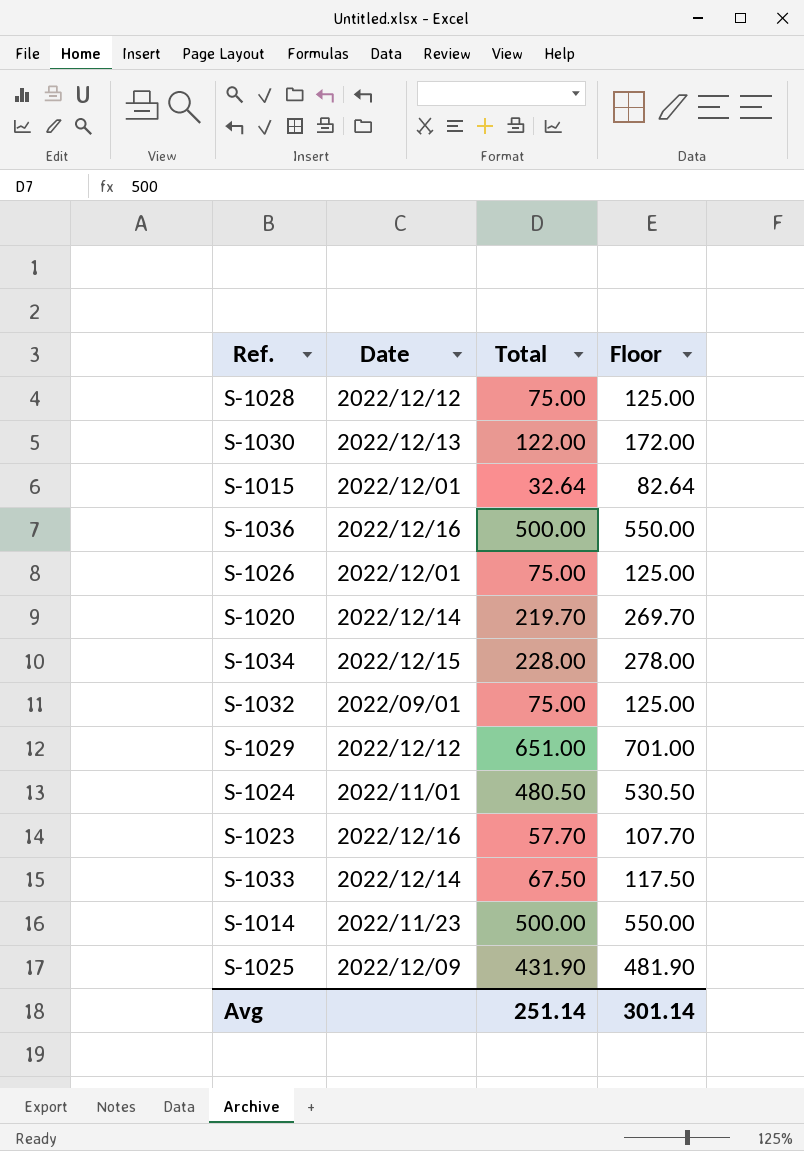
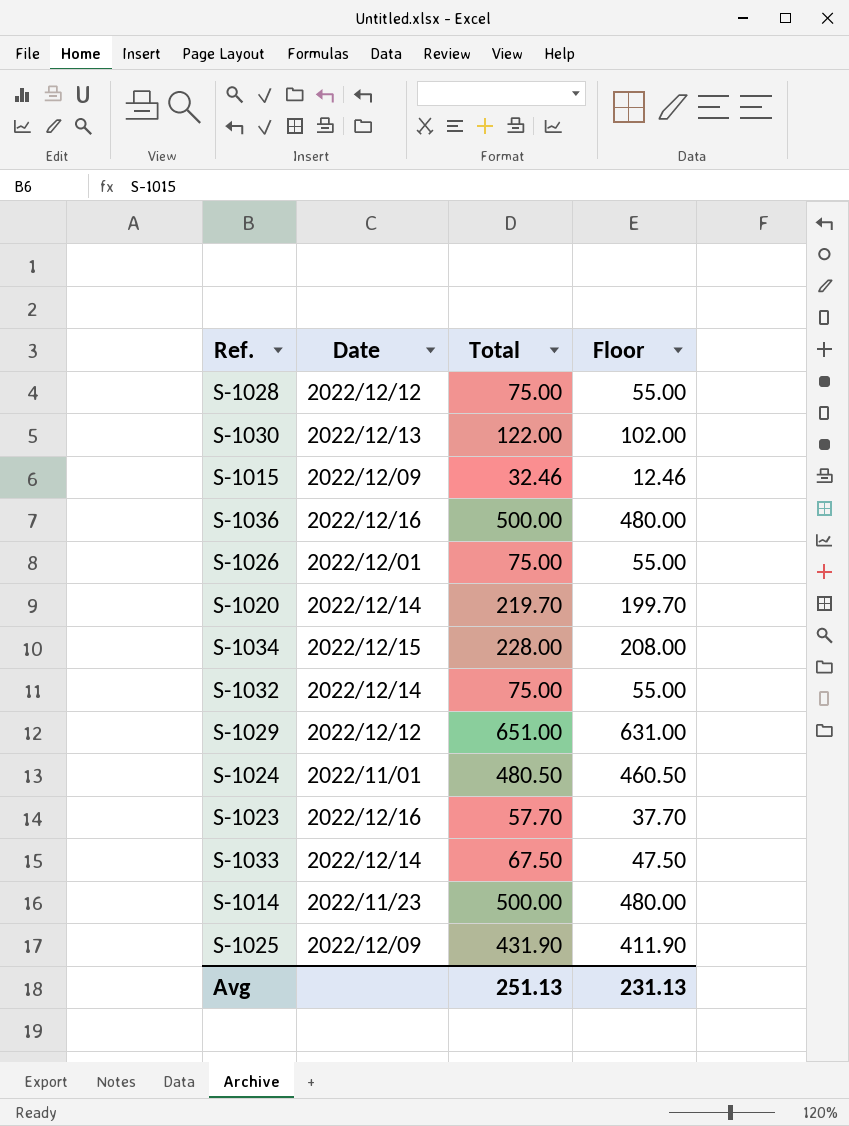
column Floor | formula: [Total] + 50 -> [Total] - 20
S-1015 | Date: 2022/12/01 -> 2022/12/09
S-1015 | Total: 32.64 -> 32.46
S-1032 | Date: 2022/09/01 -> 2022/12/14
Avg | Total: 251.14 -> 251.13
Avg | Floor: 301.14 -> 231.13

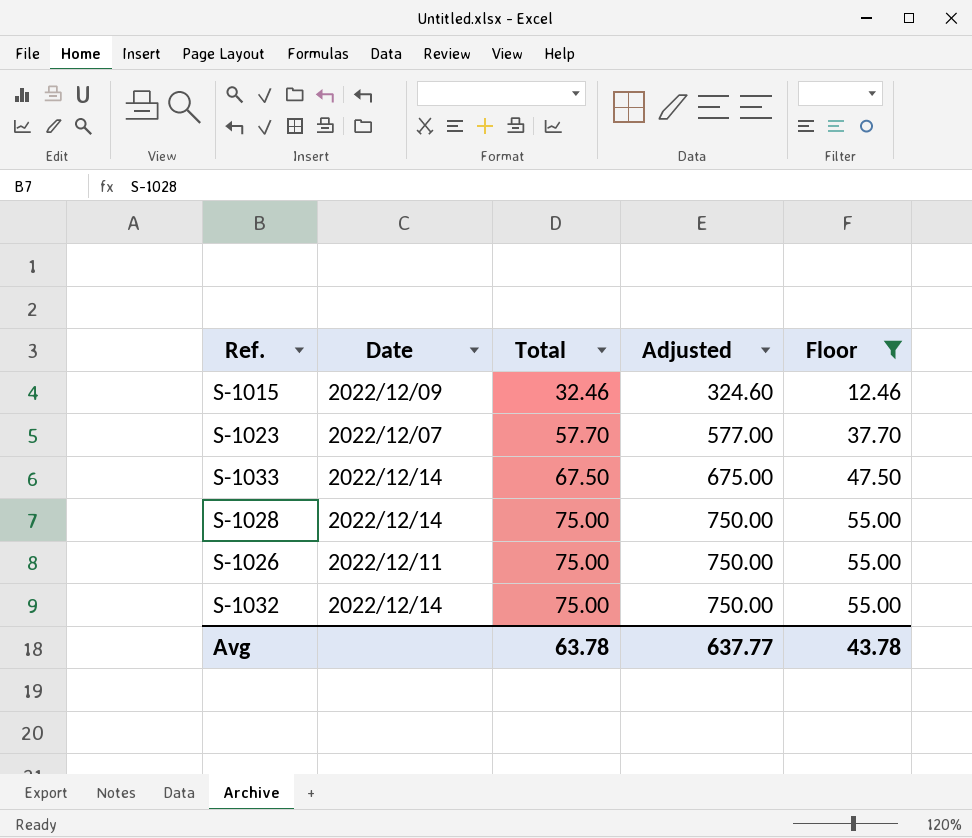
filter: none -> Floor <= 55.00
row order: none -> Total ascending
column Adjusted | formula: none -> [Total] * 10
S-1023 | Date: 2022/12/16 -> 2022/12/07
S-1028 | Date: 2022/12/12 -> 2022/12/14
S-1026 | Date: 2022/12/01 -> 2022/12/11
Avg | Total: 251.13 -> 63.78
Avg | Floor: 231.13 -> 43.78

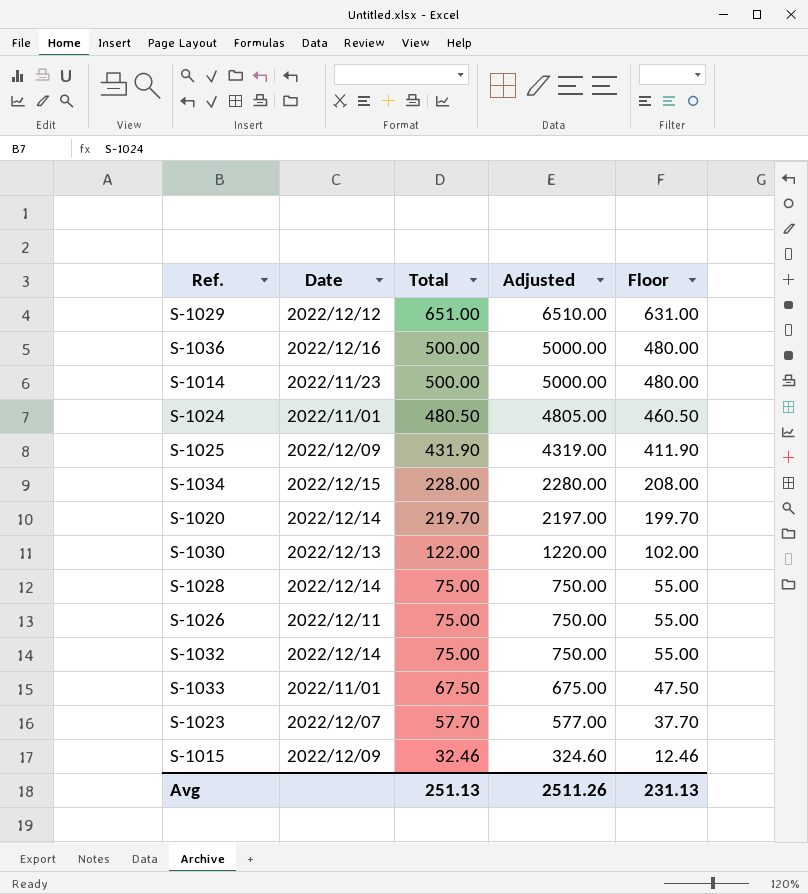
filter: Floor <= 55.00 -> none
row order: Total ascending -> Total descending
S-1033 | Date: 2022/12/14 -> 2022/11/01
Avg | Total: 63.78 -> 251.13
Avg | Adjusted: 637.77 -> 2511.26
Avg | Floor: 43.78 -> 231.13

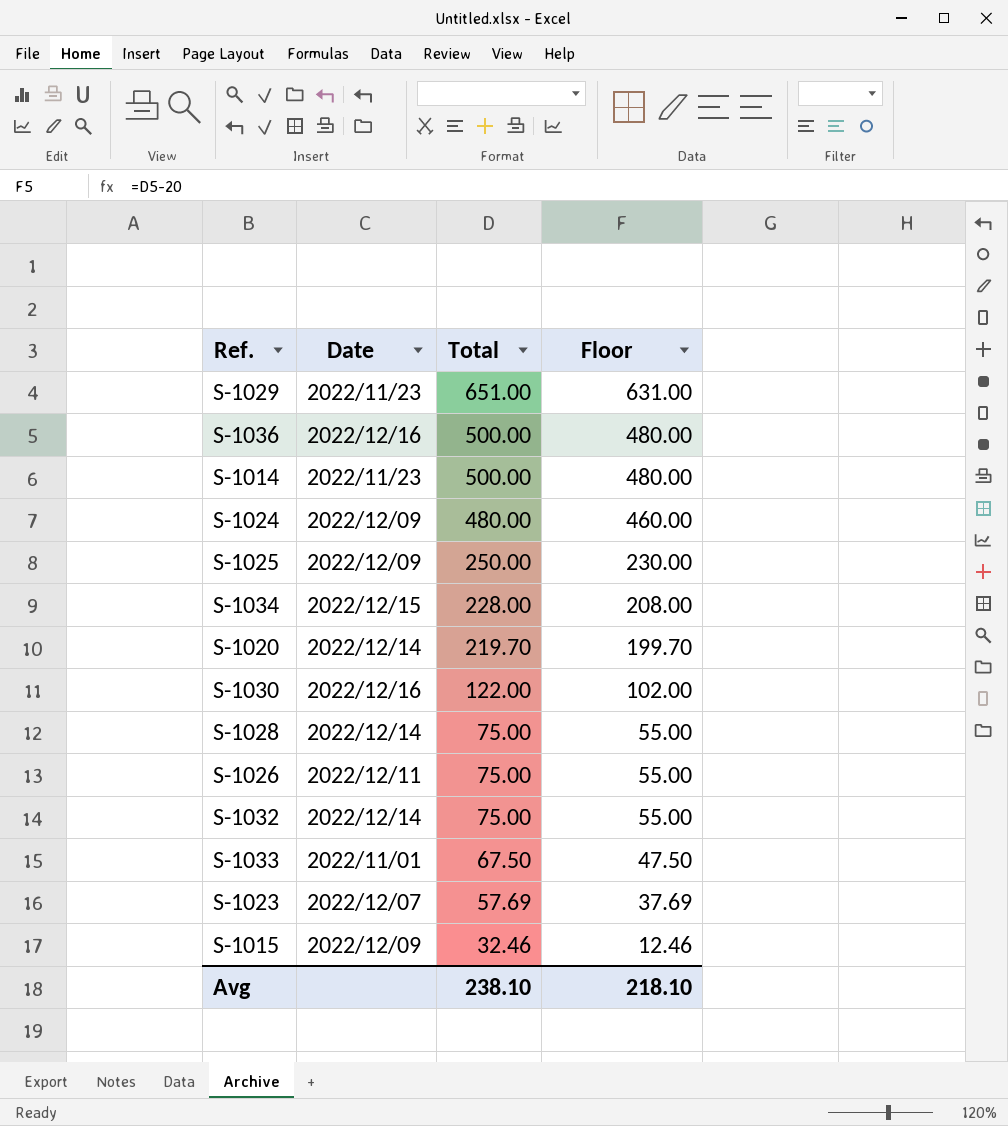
column Adjusted | formula: [Total] * 10 -> none
S-1029 | Date: 2022/12/12 -> 2022/11/23
S-1024 | Date: 2022/11/01 -> 2022/12/09
S-1024 | Total: 480.50 -> 480.00
S-1024 | Floor: 460.50 -> 460.00
S-1025 | Total: 431.90 -> 250.00
S-1025 | Floor: 411.90 -> 230.00
S-1030 | Date: 2022/12/13 -> 2022/12/16
S-1023 | Total: 57.70 -> 57.69
S-1023 | Floor: 37.70 -> 37.69
Avg | Total: 251.13 -> 238.10
Avg | Floor: 231.13 -> 218.10

